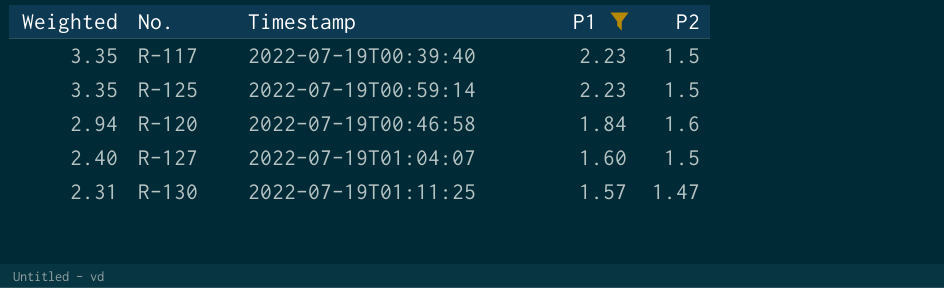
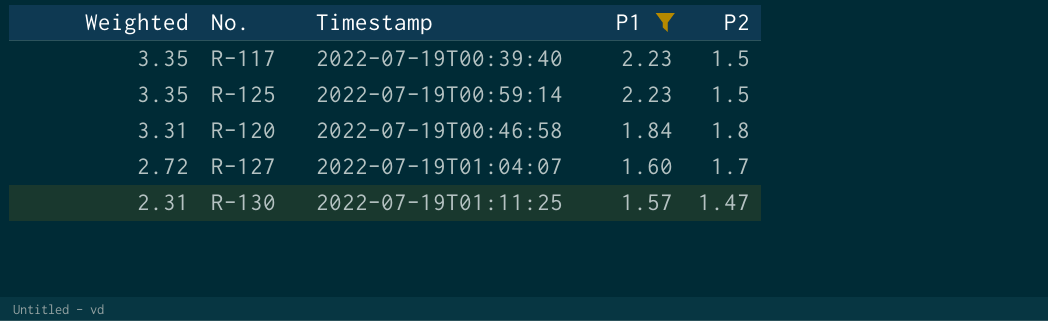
R-120 | Weighted: 2.94 -> 3.31
R-120 | P2: 1.6 -> 1.8
R-127 | Weighted: 2.40 -> 2.72
R-127 | P2: 1.5 -> 1.7

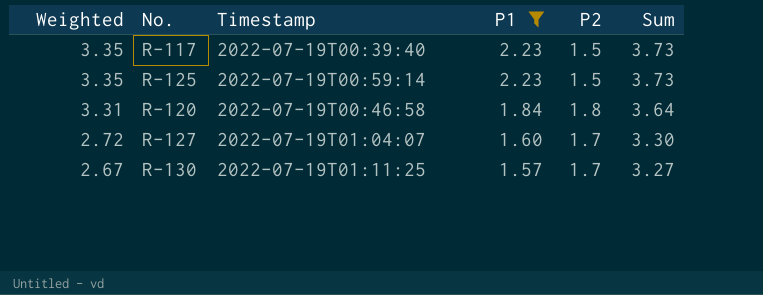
column Sum | formula: none -> [P1] + [P2]
R-130 | Weighted: 2.31 -> 2.67
R-130 | P2: 1.47 -> 1.7

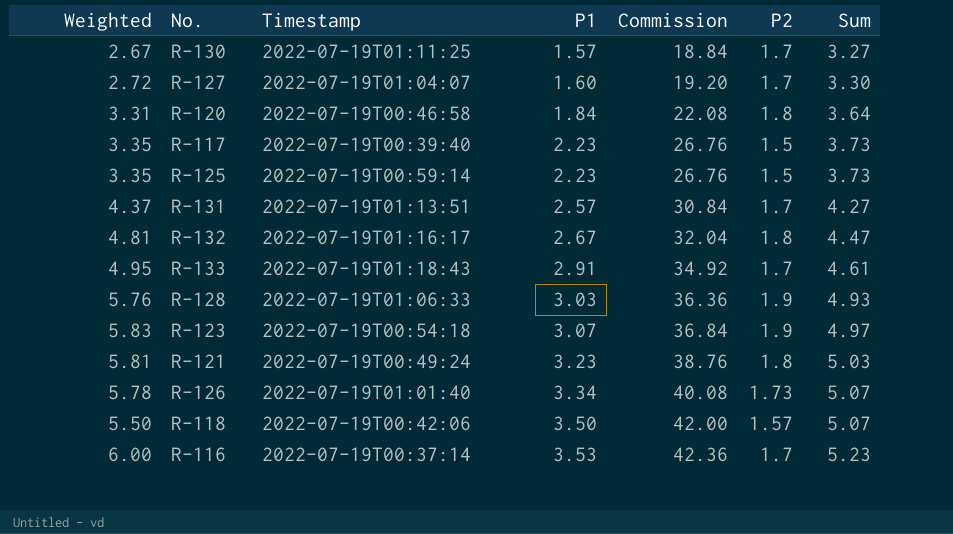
filter: P1 <= 2.23 -> none
row order: Weighted descending -> P1 ascending
column Commission | formula: none -> [P1] * 12

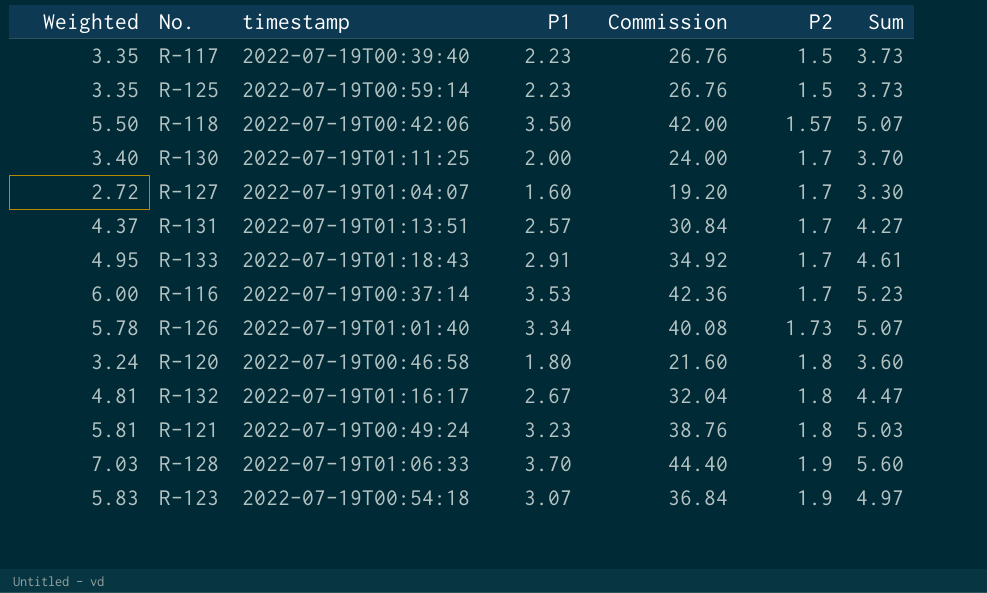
row order: P1 ascending -> P2 ascending
column name: Timestamp -> timestamp
R-130 | Weighted: 2.67 -> 3.40
R-130 | P1: 1.57 -> 2.00
R-130 | Commission: 18.84 -> 24.00
R-130 | Sum: 3.27 -> 3.70
R-120 | Weighted: 3.31 -> 3.24
R-120 | P1: 1.84 -> 1.80
R-120 | Commission: 22.08 -> 21.60
R-120 | Sum: 3.64 -> 3.60
R-128 | Weighted: 5.76 -> 7.03
R-128 | P1: 3.03 -> 3.70
R-128 | Commission: 36.36 -> 44.40
R-128 | Sum: 4.93 -> 5.60

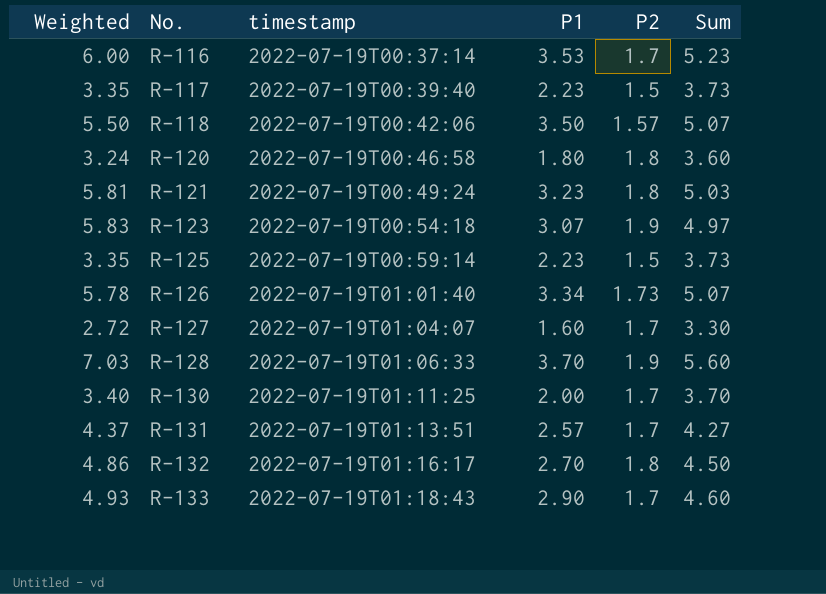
row order: P2 ascending -> No. ascending
column Commission | formula: [P1] * 12 -> none
R-132 | Weighted: 4.81 -> 4.86
R-132 | P1: 2.67 -> 2.70
R-132 | Sum: 4.47 -> 4.50
R-133 | Weighted: 4.95 -> 4.93
R-133 | P1: 2.91 -> 2.90
R-133 | Sum: 4.61 -> 4.60

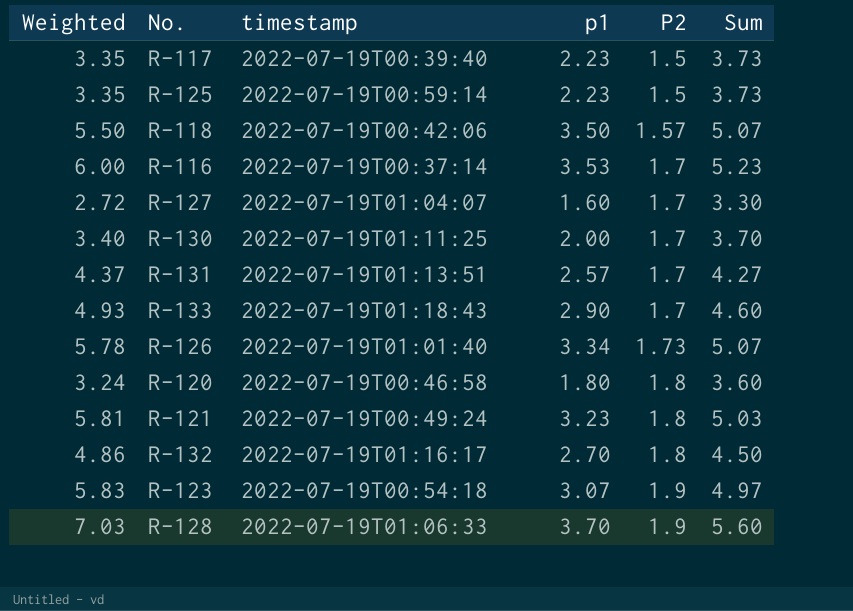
row order: No. ascending -> P2 ascending
column name: P1 -> p1

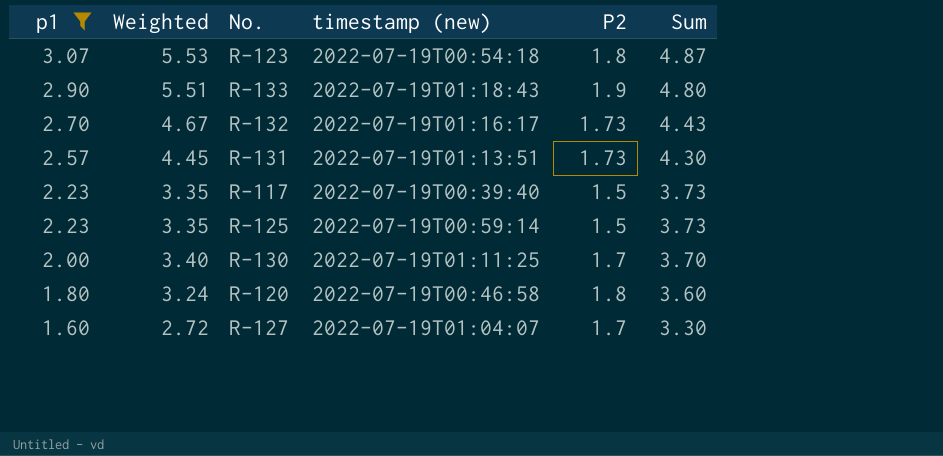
filter: none -> p1 <= 3.07
row order: P2 ascending -> p1 descending
column p1 | position: 4 -> 1
column name: timestamp -> timestamp (new)
R-123 | Weighted: 5.83 -> 5.53
R-123 | P2: 1.9 -> 1.8
R-123 | Sum: 4.97 -> 4.87
R-133 | Weighted: 4.93 -> 5.51
R-133 | P2: 1.7 -> 1.9
R-133 | Sum: 4.60 -> 4.80
R-132 | Weighted: 4.86 -> 4.67
R-132 | P2: 1.8 -> 1.73
R-132 | Sum: 4.50 -> 4.43
R-131 | Weighted: 4.37 -> 4.45
R-131 | P2: 1.7 -> 1.73
R-131 | Sum: 4.27 -> 4.30

